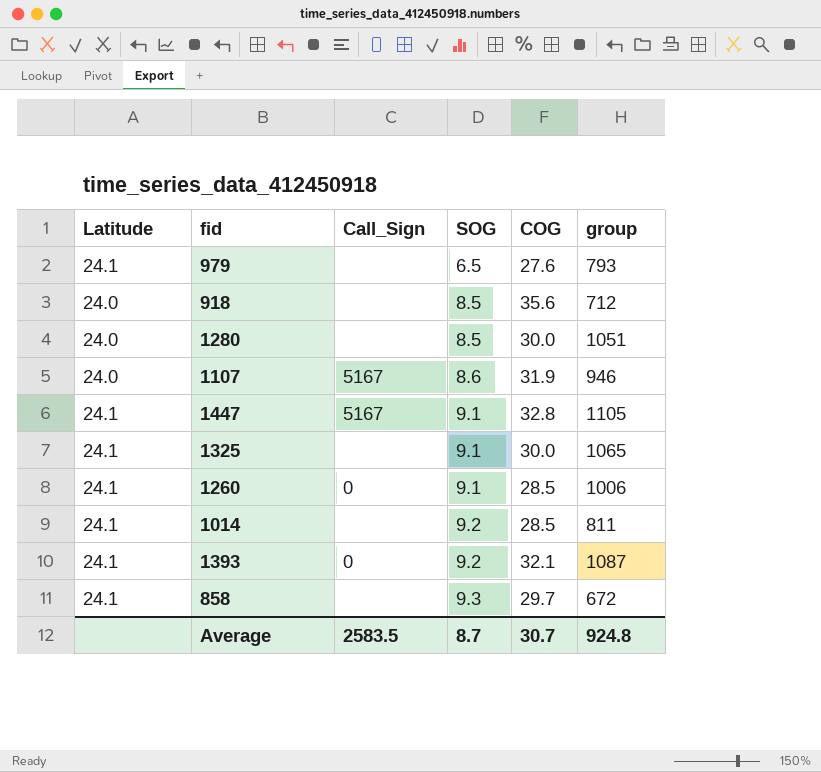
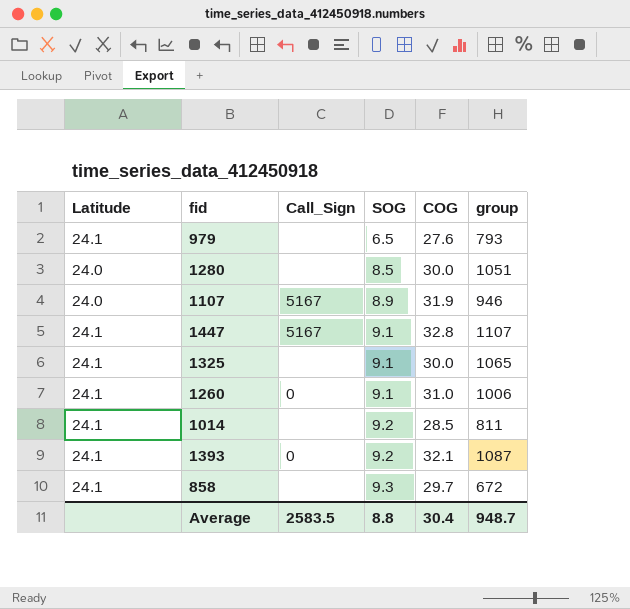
row 918: 24.0 | none | 8.5 | 35.6 | 712 -> none
1107 | SOG: 8.6 -> 8.9
1447 | group: 1105 -> 1107
1260 | COG: 28.5 -> 31.0
Average | SOG: 8.7 -> 8.8
Average | COG: 30.7 -> 30.4
Average | group: 924.8 -> 948.7

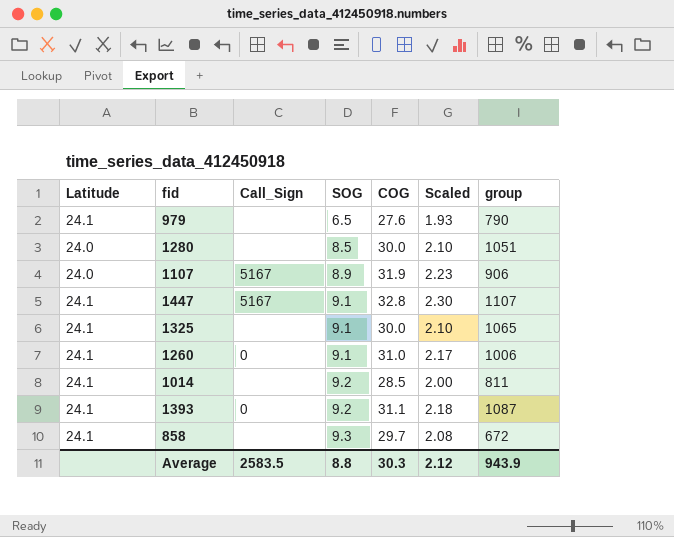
column Scaled | formula: none -> [COG] * 0.07
979 | group: 793 -> 790
1107 | group: 946 -> 906
1393 | COG: 32.1 -> 31.1
Average | COG: 30.4 -> 30.3
Average | group: 948.7 -> 943.9

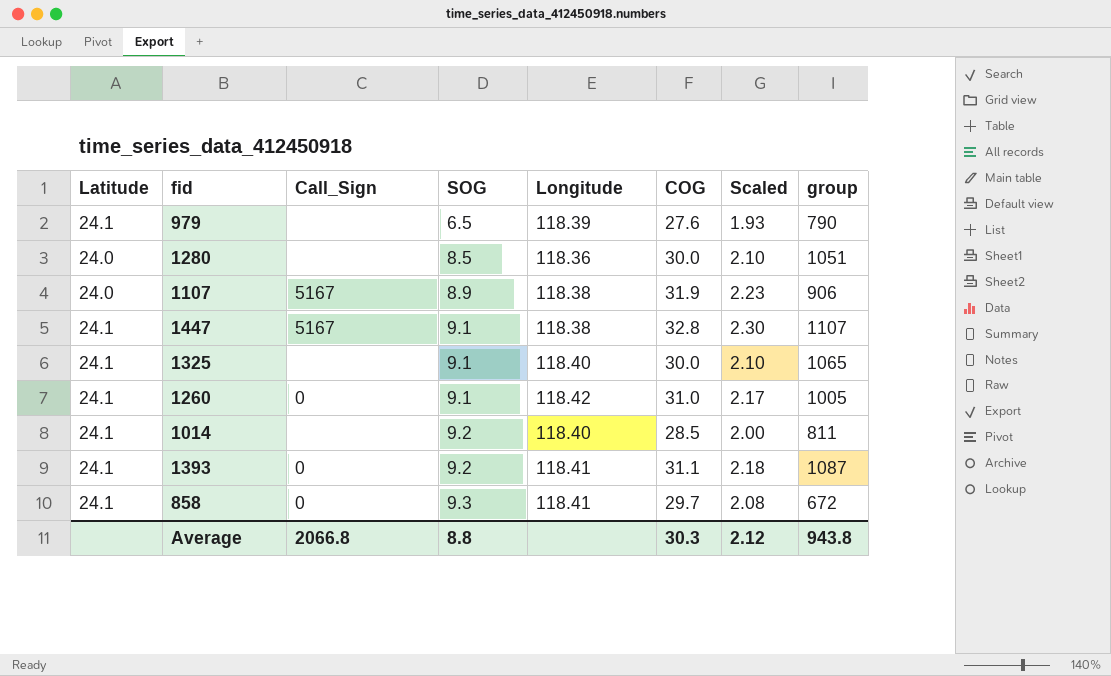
column Longitude | position: none -> 5
1260 | group: 1006 -> 1005
858 | Call_Sign: none -> 0
Average | Call_Sign: 2583.5 -> 2066.8
Average | group: 943.9 -> 943.8

